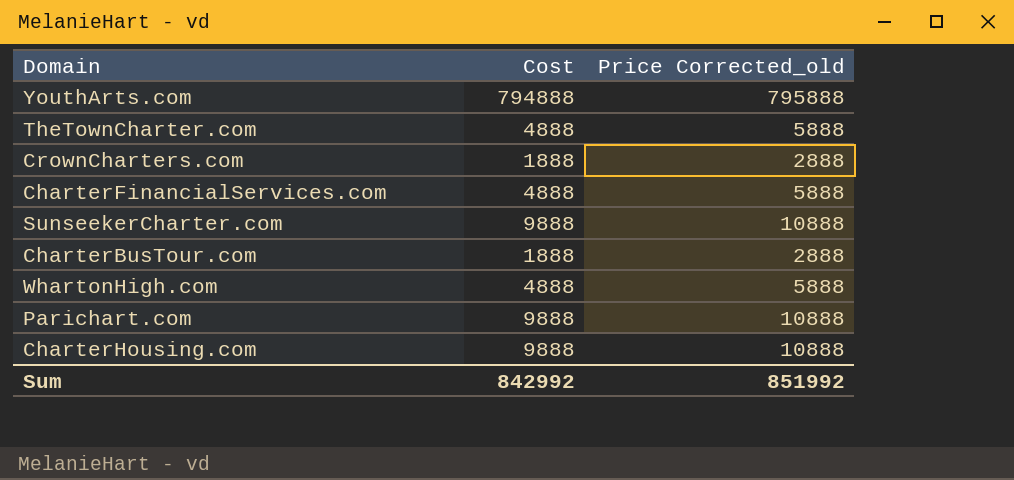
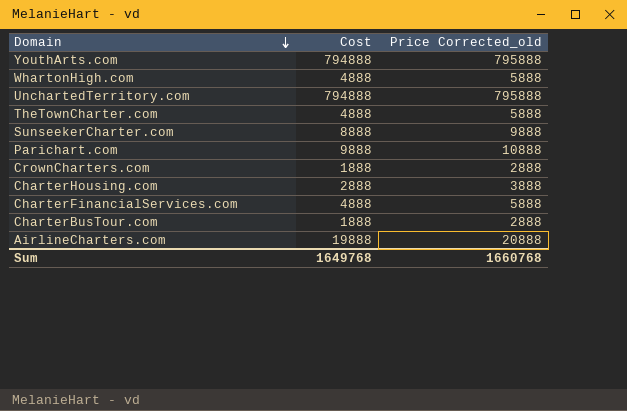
row order: none -> Domain descending
row UnchartedTerritory.com: none -> 794888 | 795888
SunseekerCharter.com | Cost: 9888 -> 8888
SunseekerCharter.com | Price Corrected_old: 10888 -> 9888
CharterHousing.com | Cost: 9888 -> 2888
CharterHousing.com | Price Corrected_old: 10888 -> 3888
row AirlineCharters.com: none -> 19888 | 20888
Sum | Cost: 842992 -> 1649768
Sum | Price Corrected_old: 851992 -> 1660768

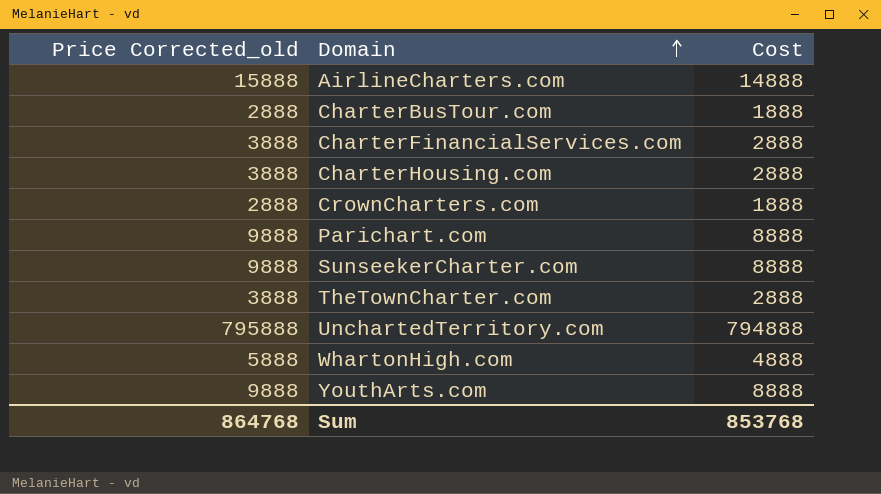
row order: Domain descending -> Domain ascending
column Price Corrected_old | position: 3 -> 1
AirlineCharters.com | Price Corrected_old: 20888 -> 15888
AirlineCharters.com | Cost: 19888 -> 14888
CharterFinancialServices.com | Price Corrected_old: 5888 -> 3888
CharterFinancialServices.com | Cost: 4888 -> 2888
Parichart.com | Price Corrected_old: 10888 -> 9888
Parichart.com | Cost: 9888 -> 8888
TheTownCharter.com | Price Corrected_old: 5888 -> 3888
TheTownCharter.com | Cost: 4888 -> 2888
YouthArts.com | Price Corrected_old: 795888 -> 9888
YouthArts.com | Cost: 794888 -> 8888
Sum | Price Corrected_old: 1660768 -> 864768
Sum | Cost: 1649768 -> 853768

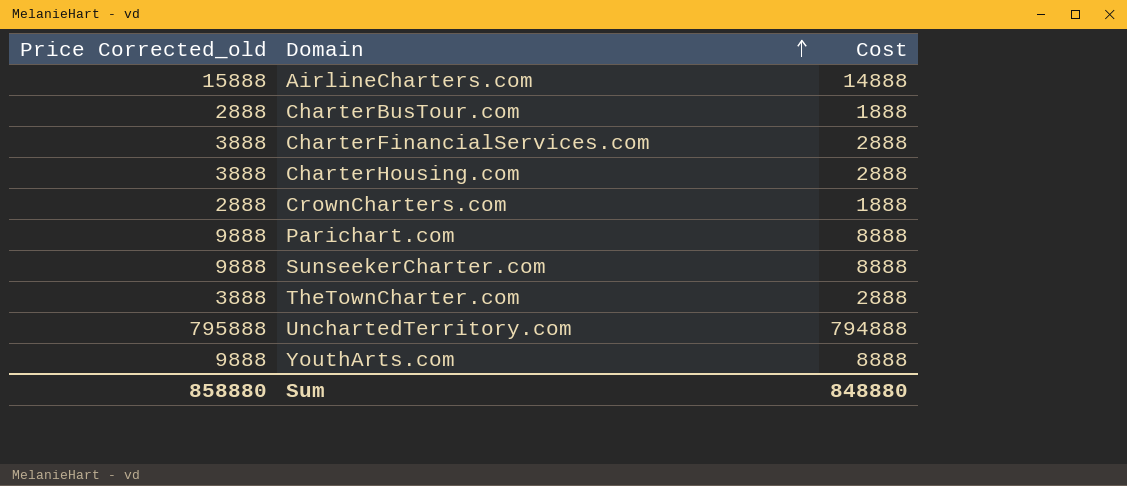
row WhartonHigh.com: 5888 | 4888 -> none
Sum | Price Corrected_old: 864768 -> 858880
Sum | Cost: 853768 -> 848880

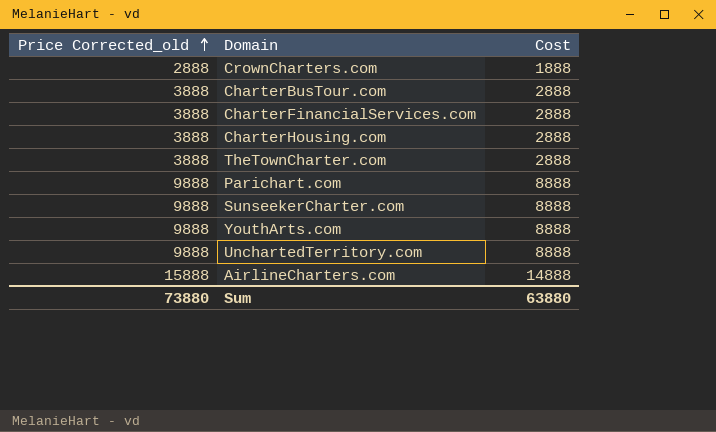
row order: Domain ascending -> Price Corrected_old ascending
CharterBusTour.com | Price Corrected_old: 2888 -> 3888
CharterBusTour.com | Cost: 1888 -> 2888
UnchartedTerritory.com | Price Corrected_old: 795888 -> 9888
UnchartedTerritory.com | Cost: 794888 -> 8888
Sum | Price Corrected_old: 858880 -> 73880
Sum | Cost: 848880 -> 63880

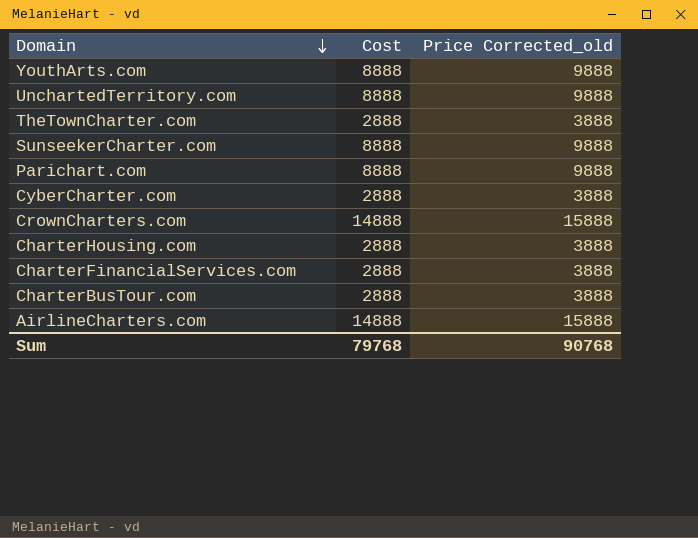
row order: Price Corrected_old ascending -> Domain descending
column Price Corrected_old | position: 1 -> 3
row CyberCharter.com: none -> 2888 | 3888
CrownCharters.com | Cost: 1888 -> 14888
CrownCharters.com | Price Corrected_old: 2888 -> 15888
Sum | Cost: 63880 -> 79768
Sum | Price Corrected_old: 73880 -> 90768

